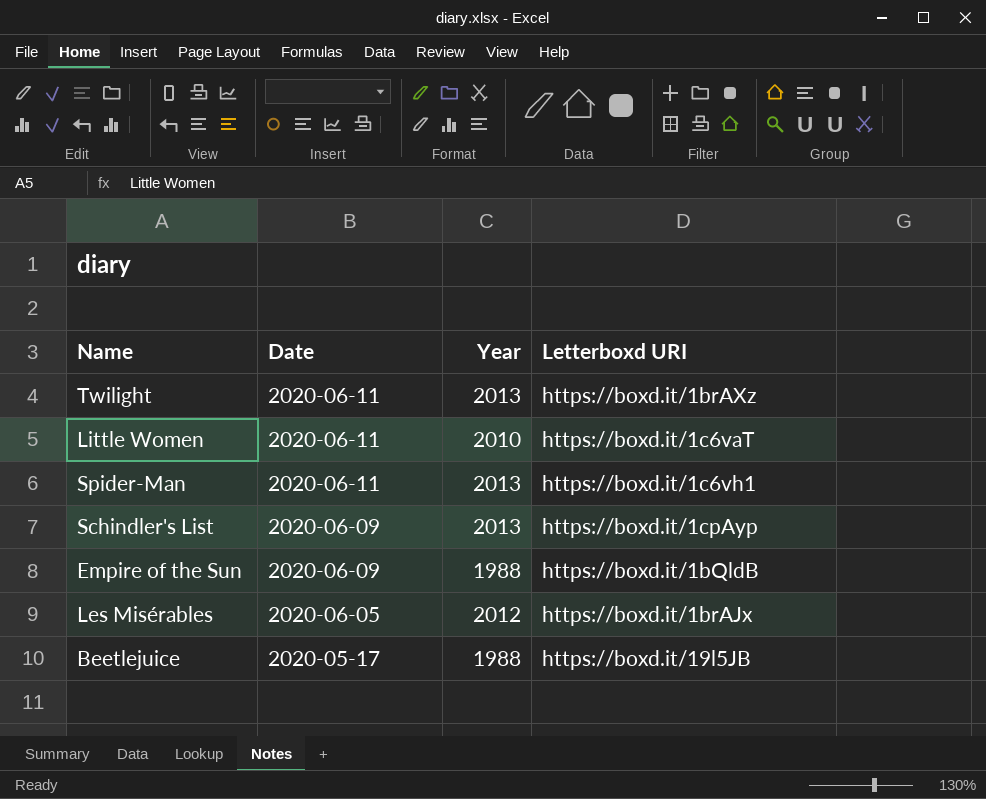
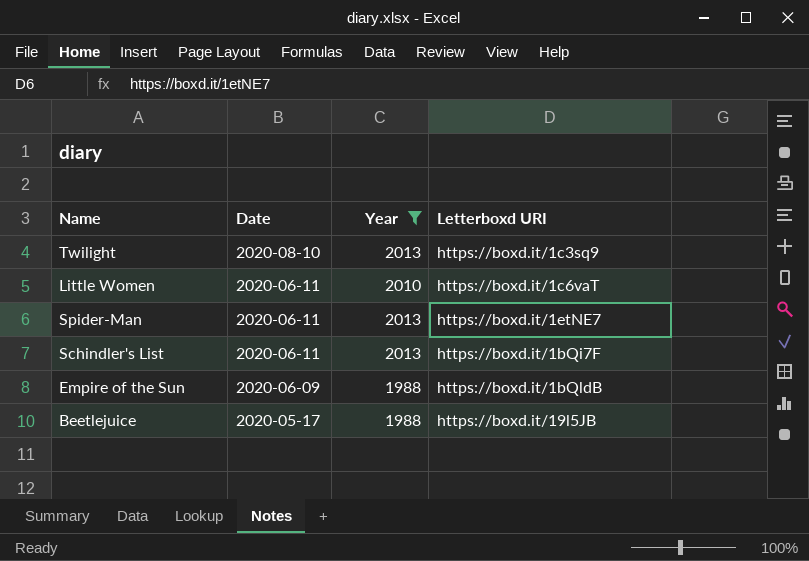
filter: none -> Year != 2012
Twilight | Date: 2020-06-11 -> 2020-08-10
Twilight | Letterboxd URI: https://boxd.it/1brAXz -> https://boxd.it/1c3sq9
Spider-Man | Letterboxd URI: https://boxd.it/1c6vh1 -> https://boxd.it/1etNE7
Schindler's List | Date: 2020-06-09 -> 2020-06-11
Schindler's List | Letterboxd URI: https://boxd.it/1cpAyp -> https://boxd.it/1bQi7F

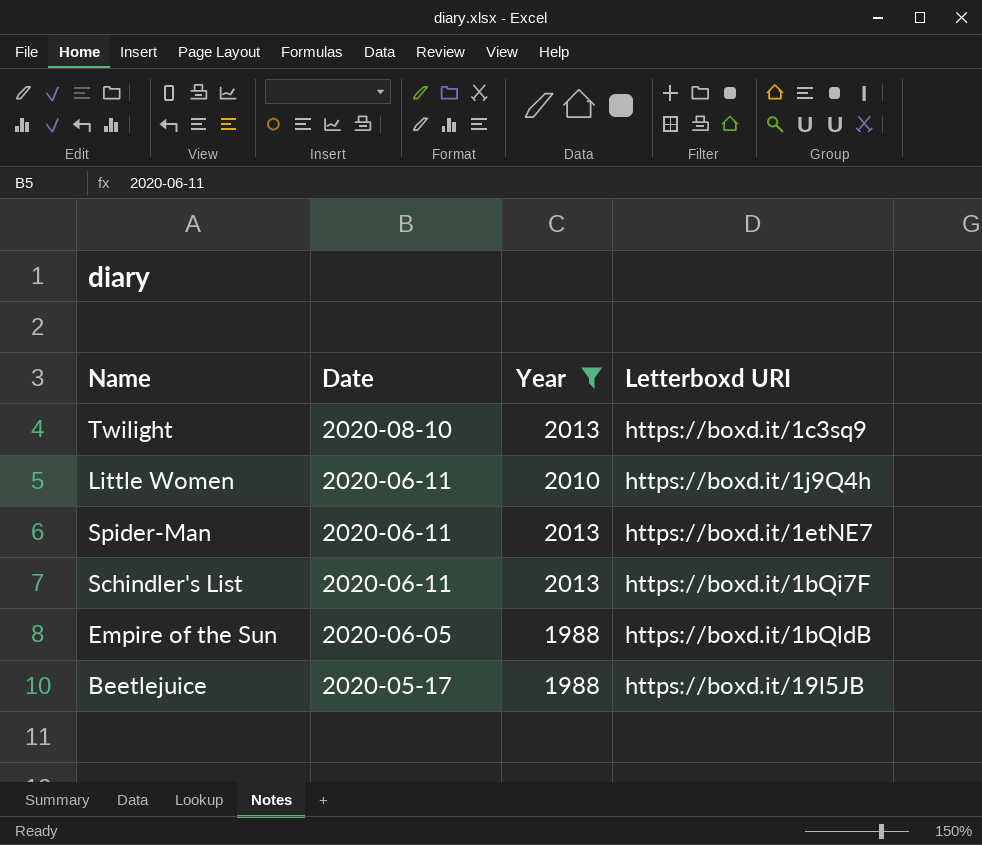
Little Women | Letterboxd URI: https://boxd.it/1c6vaT -> https://boxd.it/1j9Q4h
Empire of the Sun | Date: 2020-06-09 -> 2020-06-05

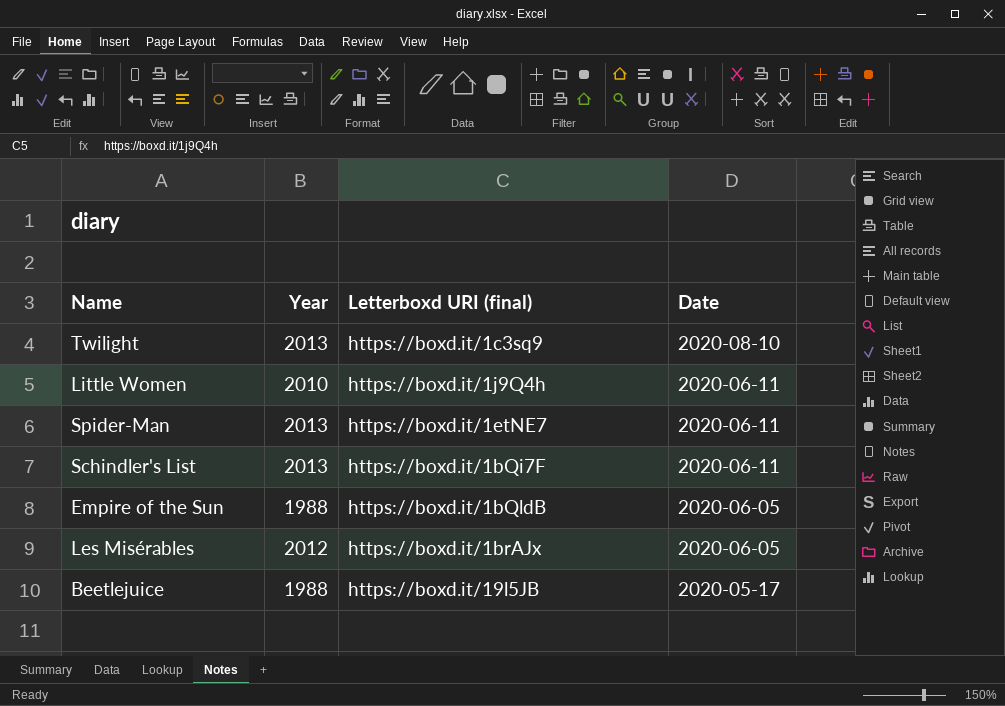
filter: Year != 2012 -> none
column name: Letterboxd URI -> Letterboxd URI (final)
column Date | position: 2 -> 4

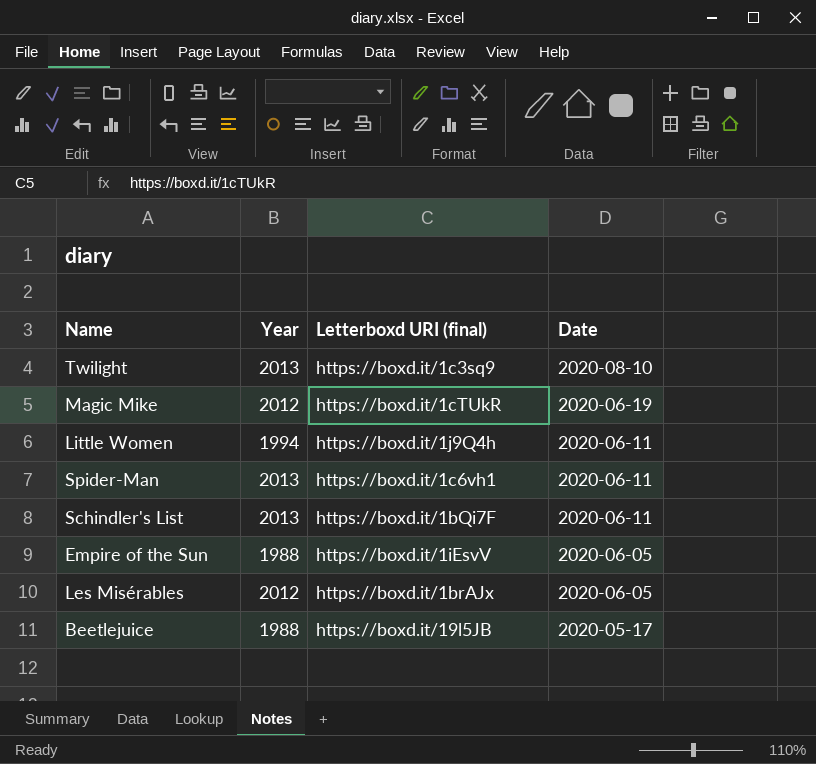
row Magic Mike: none -> 2012 | https://boxd.it/1cTUkR | 2020-06-19
Little Women | Year: 2010 -> 1994
Spider-Man | Letterboxd URI (final): https://boxd.it/1etNE7 -> https://boxd.it/1c6vh1
Empire of the Sun | Letterboxd URI (final): https://boxd.it/1bQldB -> https://boxd.it/1iEsvV

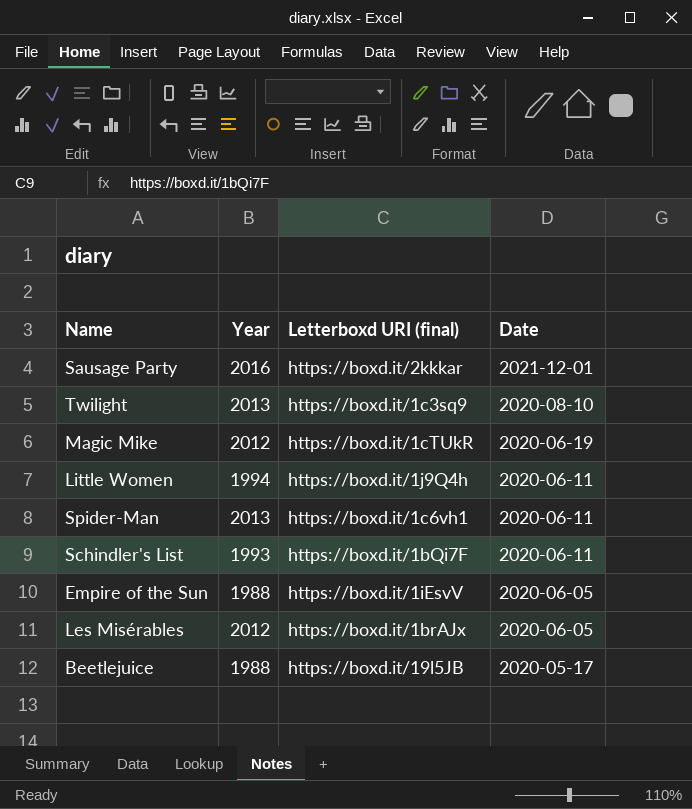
row Sausage Party: none -> 2016 | https://boxd.it/2kkkar | 2021-12-01
Schindler's List | Year: 2013 -> 1993

